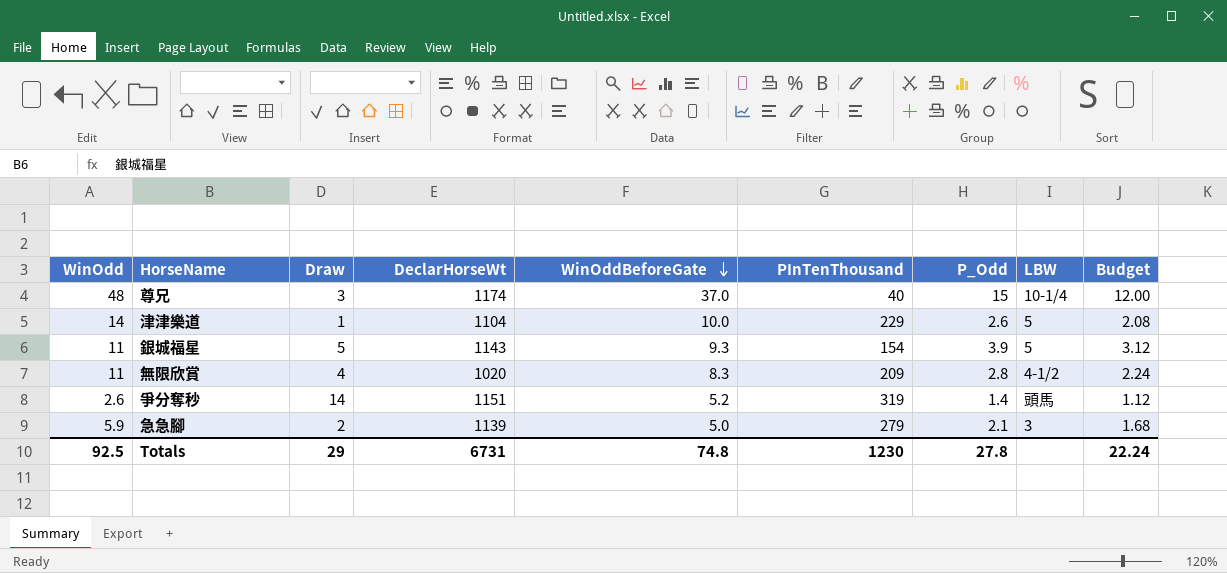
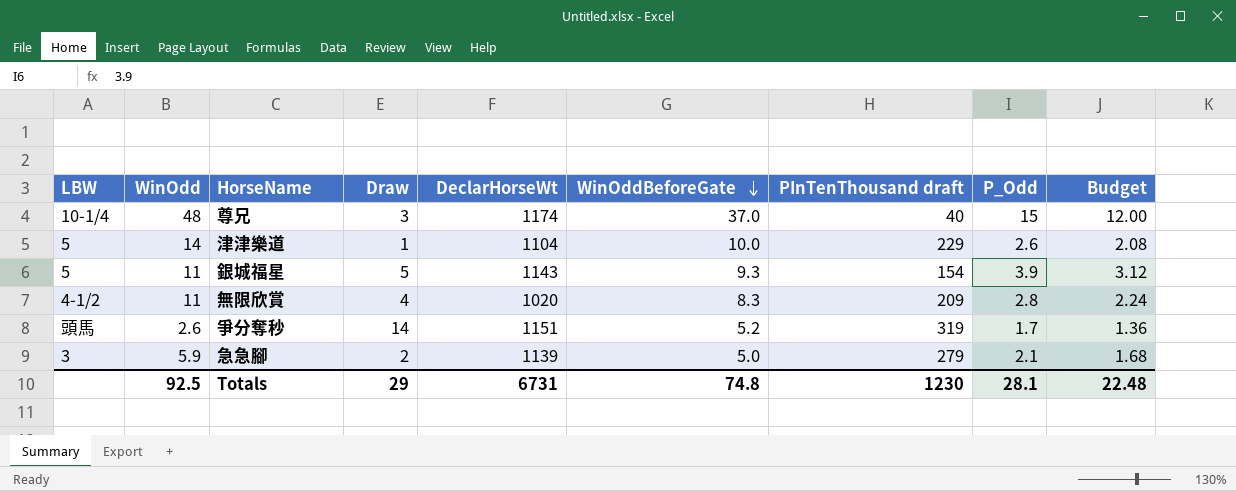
column LBW | position: 8 -> 1
column name: PInTenThousand -> PInTenThousand draft
爭分奪秒 | P_Odd: 1.4 -> 1.7
爭分奪秒 | Budget: 1.12 -> 1.36
Totals | P_Odd: 27.8 -> 28.1
Totals | Budget: 22.24 -> 22.48

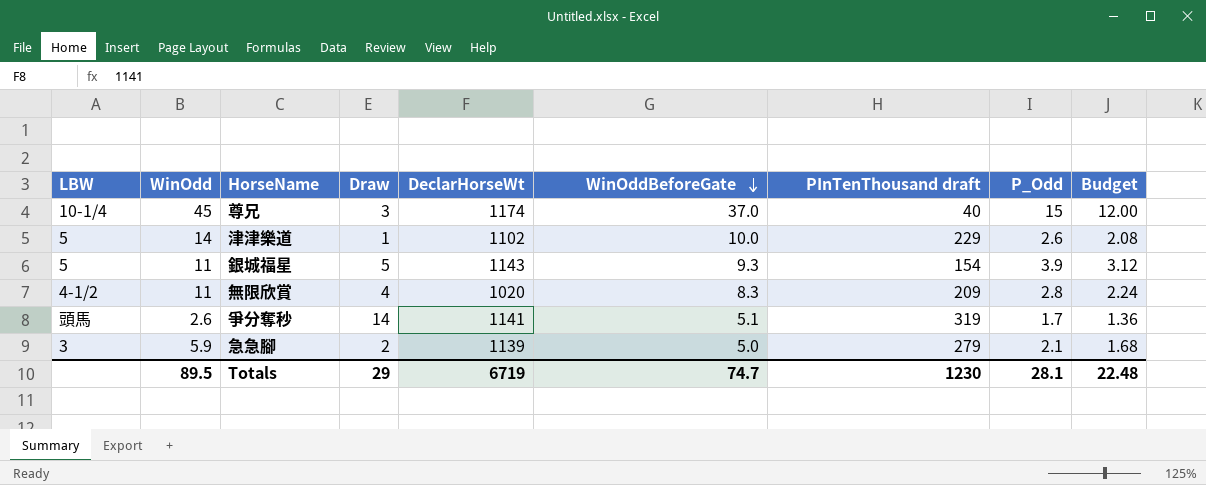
尊兄 | WinOdd: 48 -> 45
津津樂道 | DeclarHorseWt: 1104 -> 1102
爭分奪秒 | DeclarHorseWt: 1151 -> 1141
爭分奪秒 | WinOddBeforeGate: 5.2 -> 5.1
Totals | WinOdd: 92.5 -> 89.5
Totals | DeclarHorseWt: 6731 -> 6719
Totals | WinOddBeforeGate: 74.8 -> 74.7

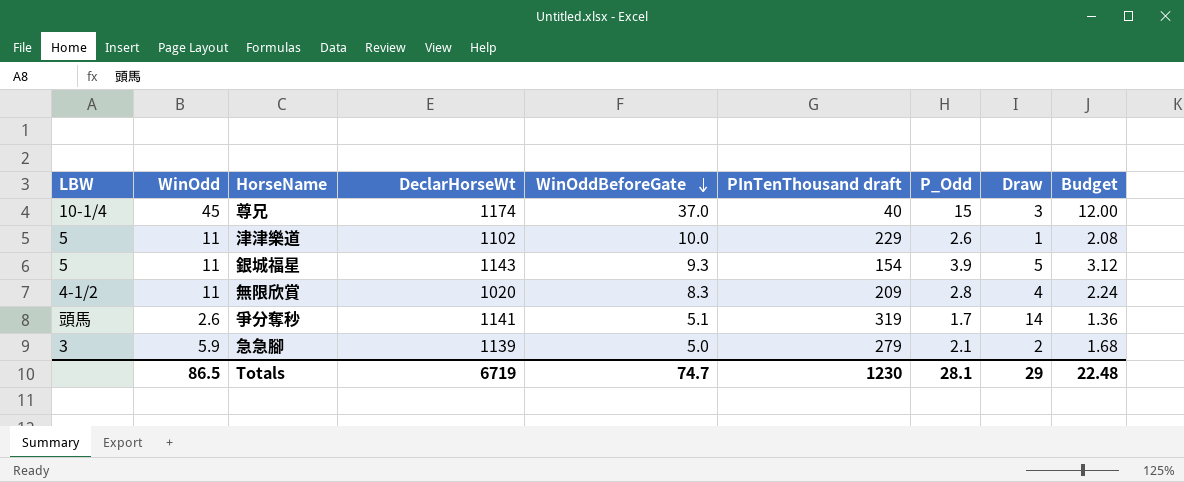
column Draw | position: 4 -> 8
津津樂道 | WinOdd: 14 -> 11
Totals | WinOdd: 89.5 -> 86.5

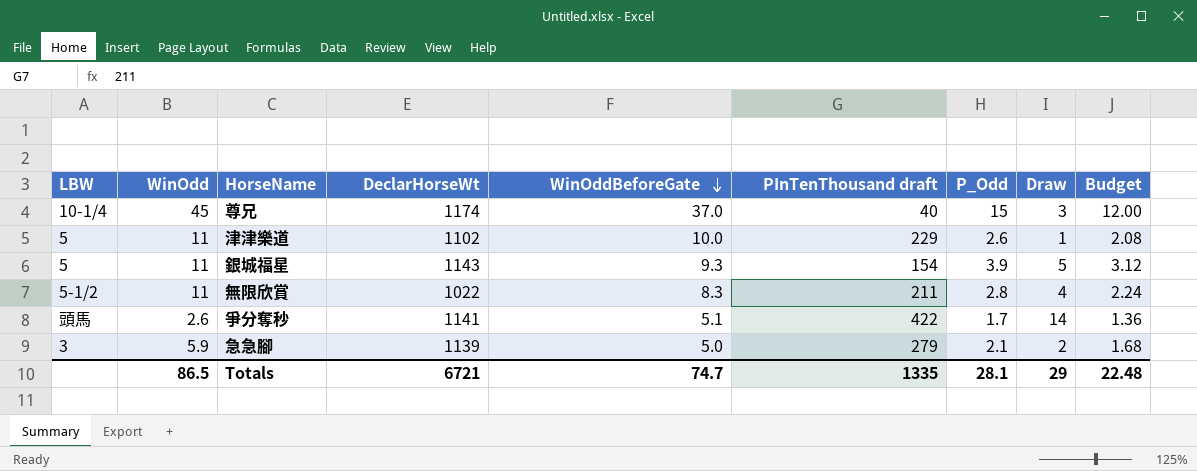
無限欣賞 | LBW: 4-1/2 -> 5-1/2
無限欣賞 | DeclarHorseWt: 1020 -> 1022
無限欣賞 | PInTenThousand draft: 209 -> 211
爭分奪秒 | PInTenThousand draft: 319 -> 422
Totals | DeclarHorseWt: 6719 -> 6721
Totals | PInTenThousand draft: 1230 -> 1335

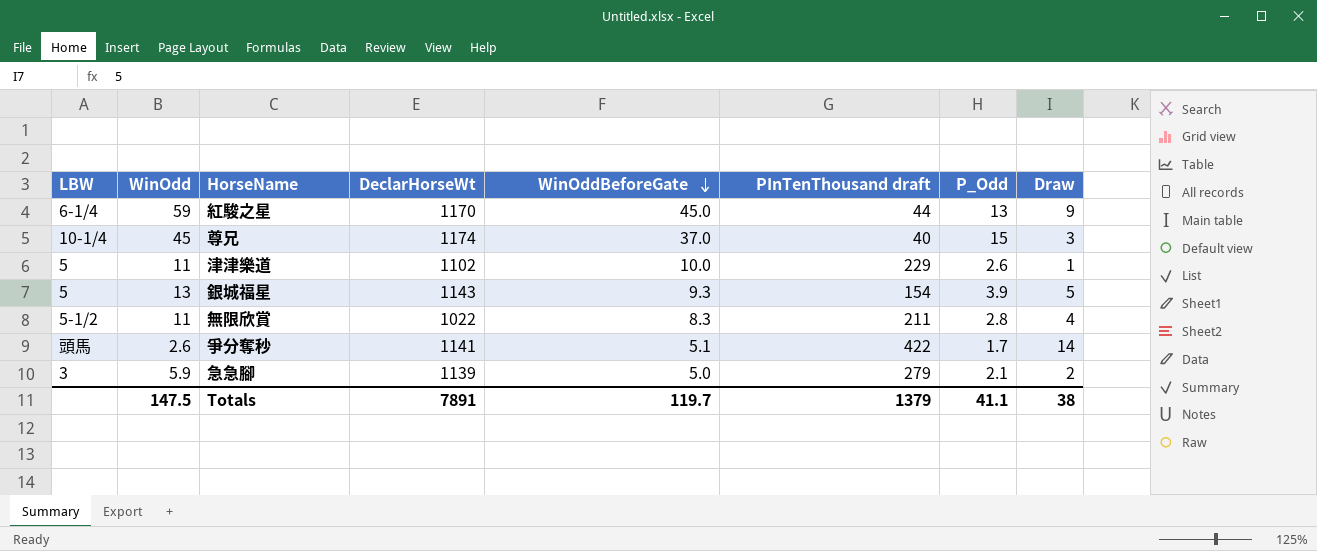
column Budget | formula: [P_Odd] * 0.8 -> none
row 紅駿之星: none -> 6-1/4 | 59 | 1170 | 45.0 | 44 | 13 | 9
銀城福星 | WinOdd: 11 -> 13
Totals | WinOdd: 86.5 -> 147.5
Totals | DeclarHorseWt: 6721 -> 7891
Totals | WinOddBeforeGate: 74.7 -> 119.7
Totals | PInTenThousand draft: 1335 -> 1379
Totals | P_Odd: 28.1 -> 41.1
Totals | Draw: 29 -> 38

